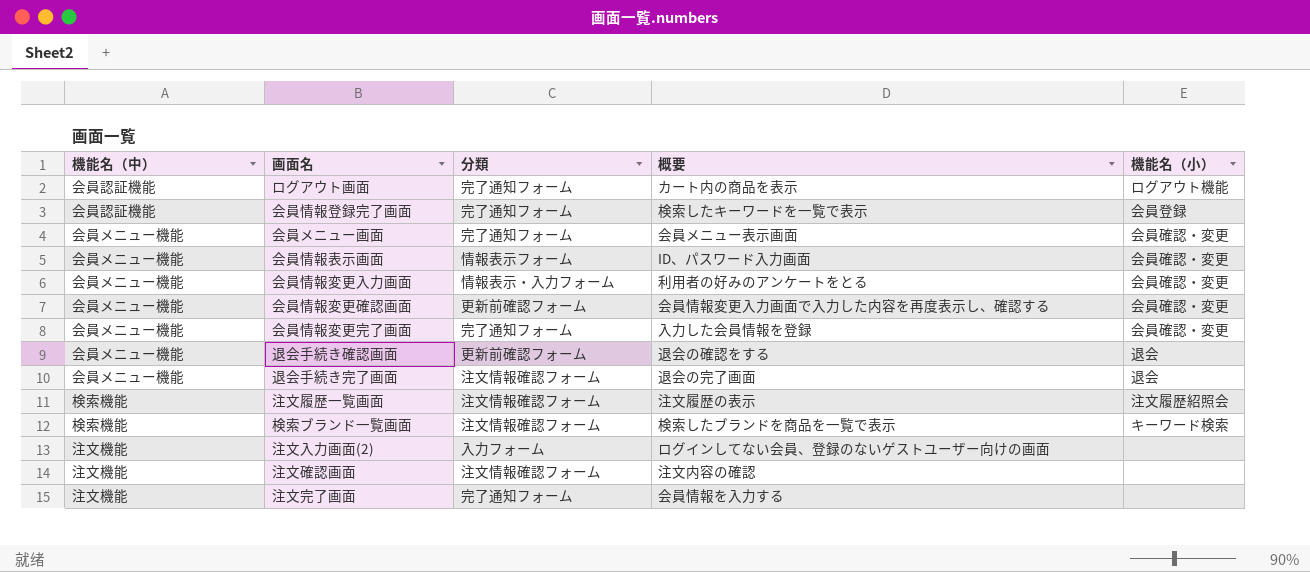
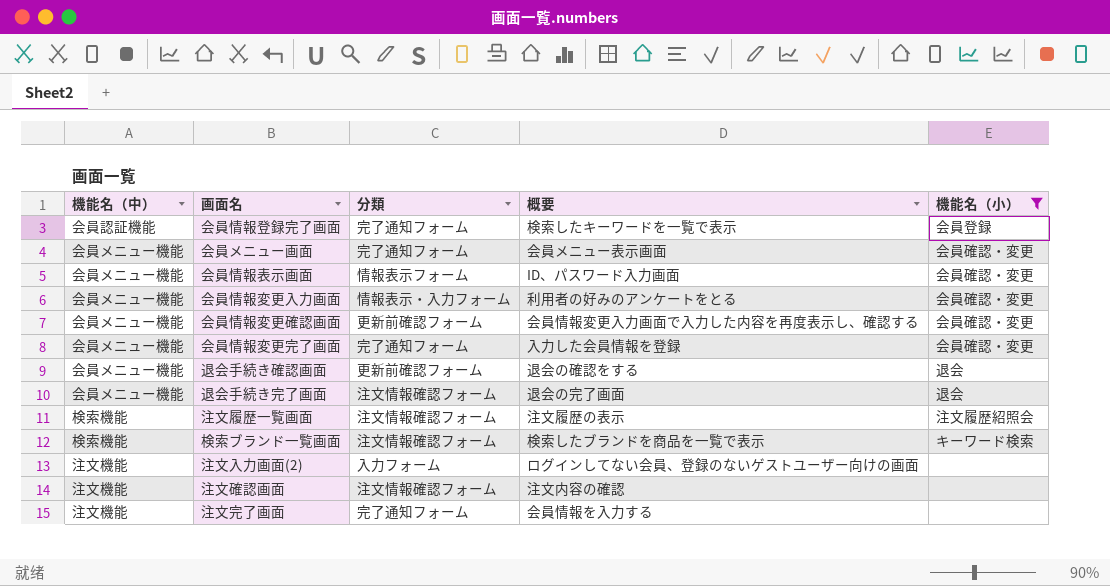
filter: none -> 機能名（小） != ログアウト機能

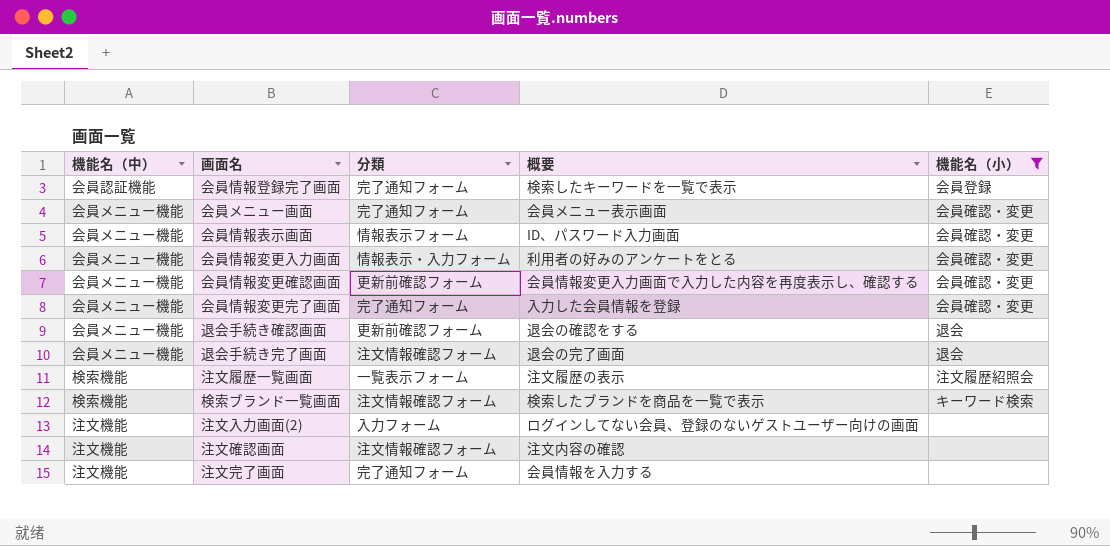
注文履歴一覧画面 | 分類: 注文情報確認フォーム -> 一覧表示フォーム

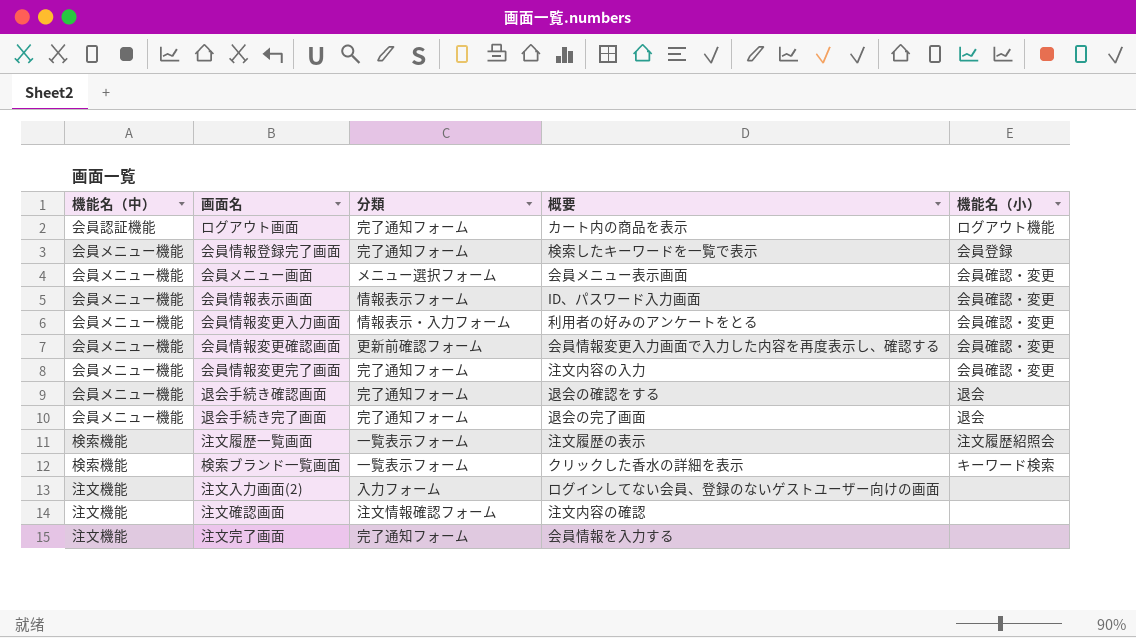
filter: 機能名（小） != ログアウト機能 -> none
会員情報登録完了画面 | 機能名（中）: 会員認証機能 -> 会員メニュー機能
会員メニュー画面 | 分類: 完了通知フォーム -> メニュー選択フォーム
会員情報変更完了画面 | 概要: 入力した会員情報を登録 -> 注文内容の入力
退会手続き確認画面 | 分類: 更新前確認フォーム -> 完了通知フォーム
退会手続き完了画面 | 分類: 注文情報確認フォーム -> 完了通知フォーム
検索ブランド一覧画面 | 分類: 注文情報確認フォーム -> 一覧表示フォーム
検索ブランド一覧画面 | 概要: 検索したブランドを商品を一覧で表示 -> クリックした香水の詳細を表示

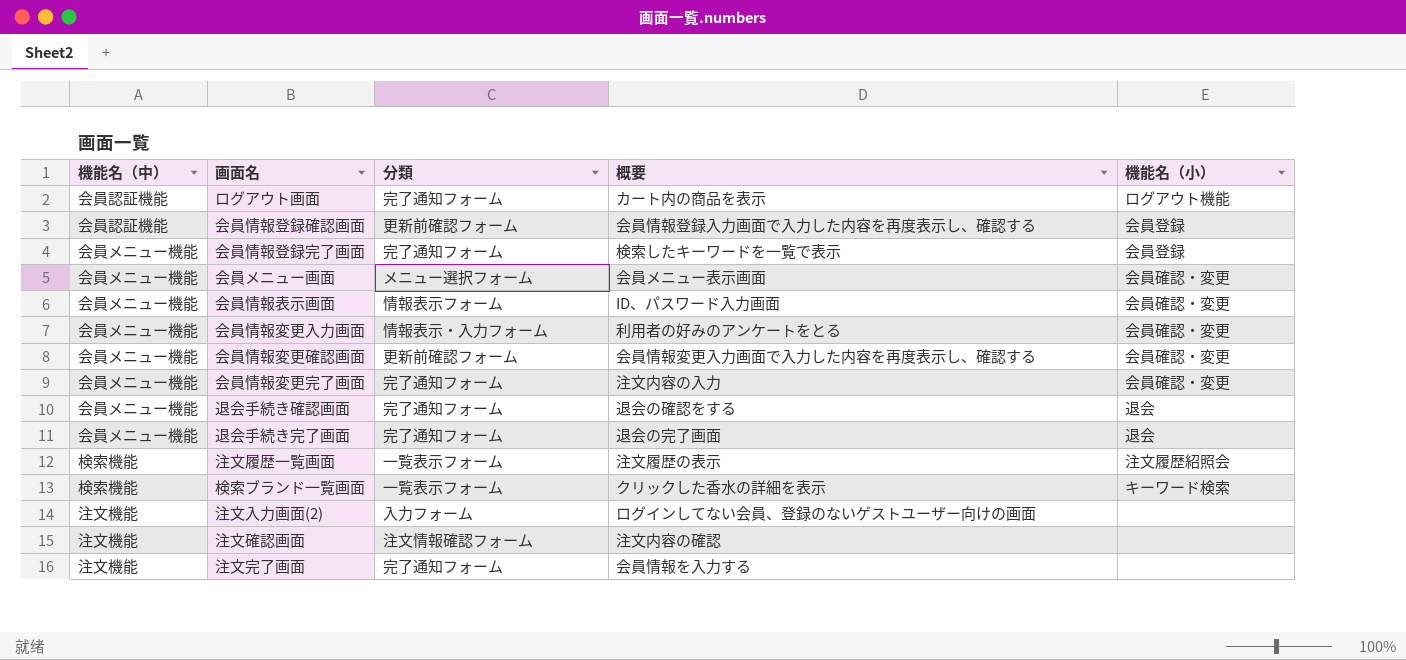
row 会員情報登録確認画面: none -> 会員認証機能 | 更新前確認フォーム | 会員情報登録入力画面で入力した内容を再度表示し、確認する | 会員登録

